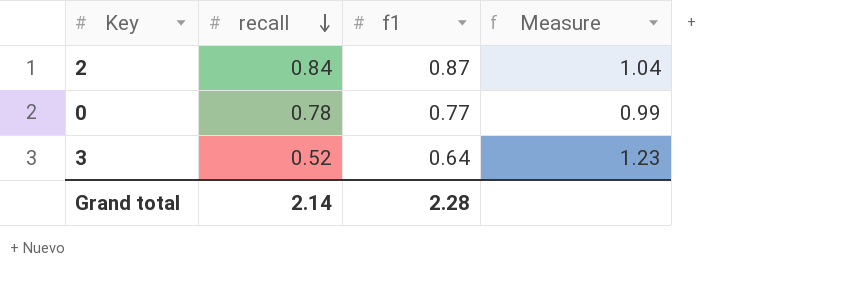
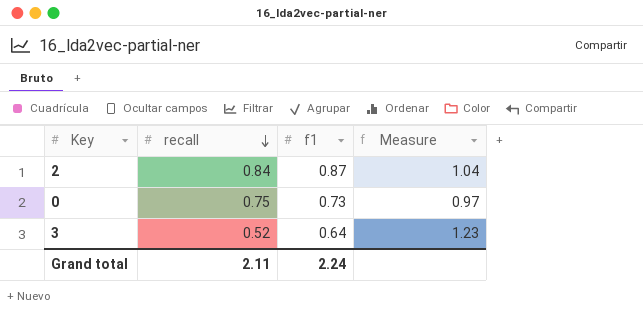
0 | recall: 0.78 -> 0.75
0 | f1: 0.77 -> 0.73
0 | Measure: 0.99 -> 0.97
Grand total | recall: 2.14 -> 2.11
Grand total | f1: 2.28 -> 2.24

